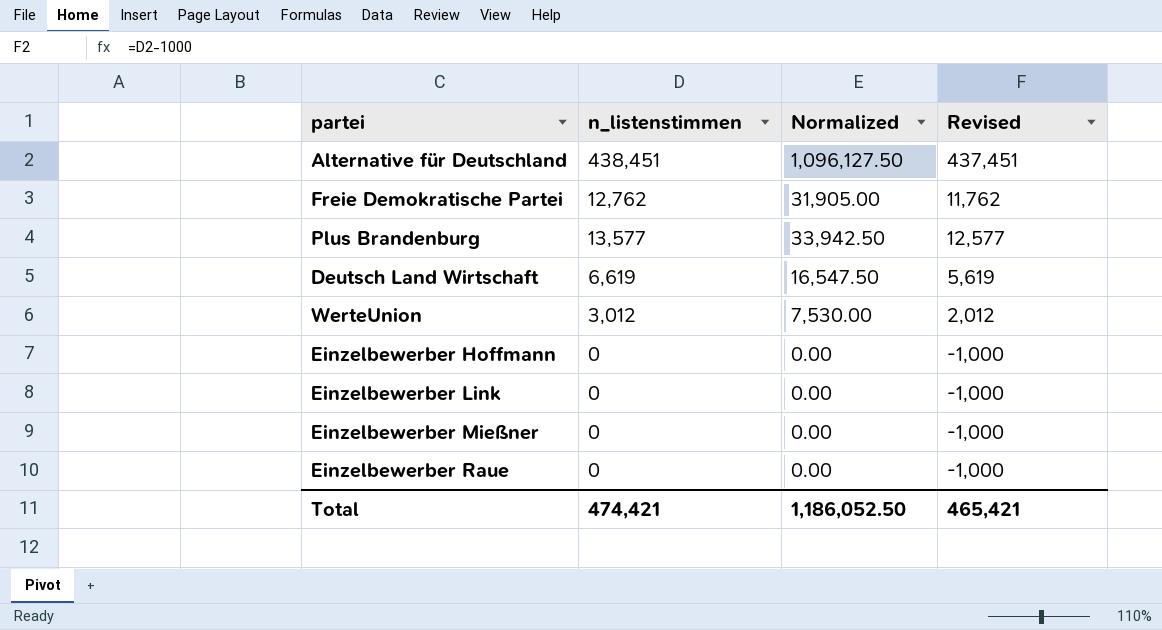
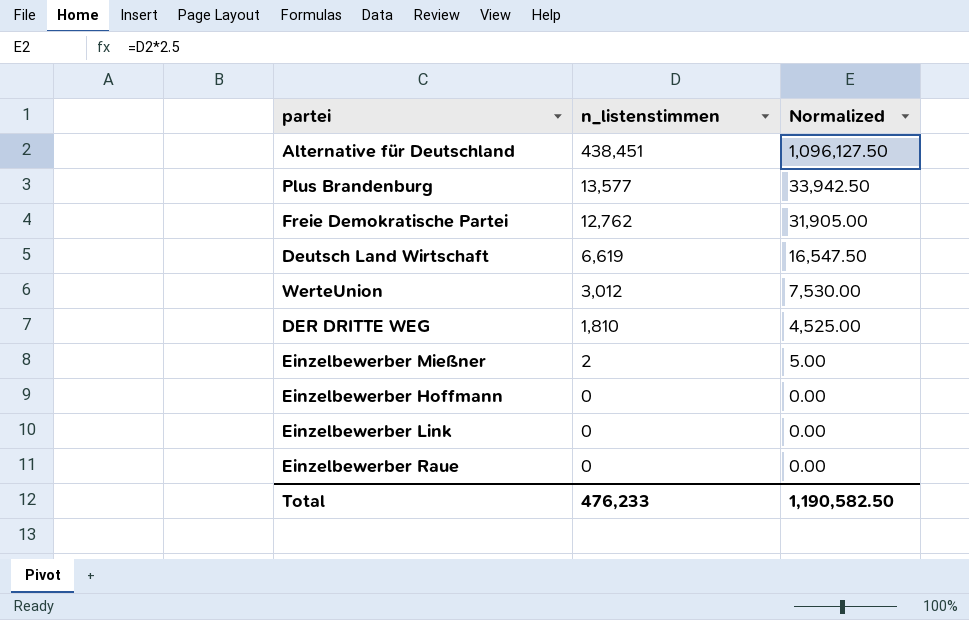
row order: none -> n_listenstimmen descending
column Revised | formula: [n_listenstimmen] - 1000 -> none
row DER DRITTE WEG: none -> 1,810 | 4,525.00
Einzelbewerber Mießner | n_listenstimmen: 0 -> 2
Einzelbewerber Mießner | Normalized: 0.00 -> 5.00
Total | n_listenstimmen: 474,421 -> 476,233
Total | Normalized: 1,186,052.50 -> 1,190,582.50

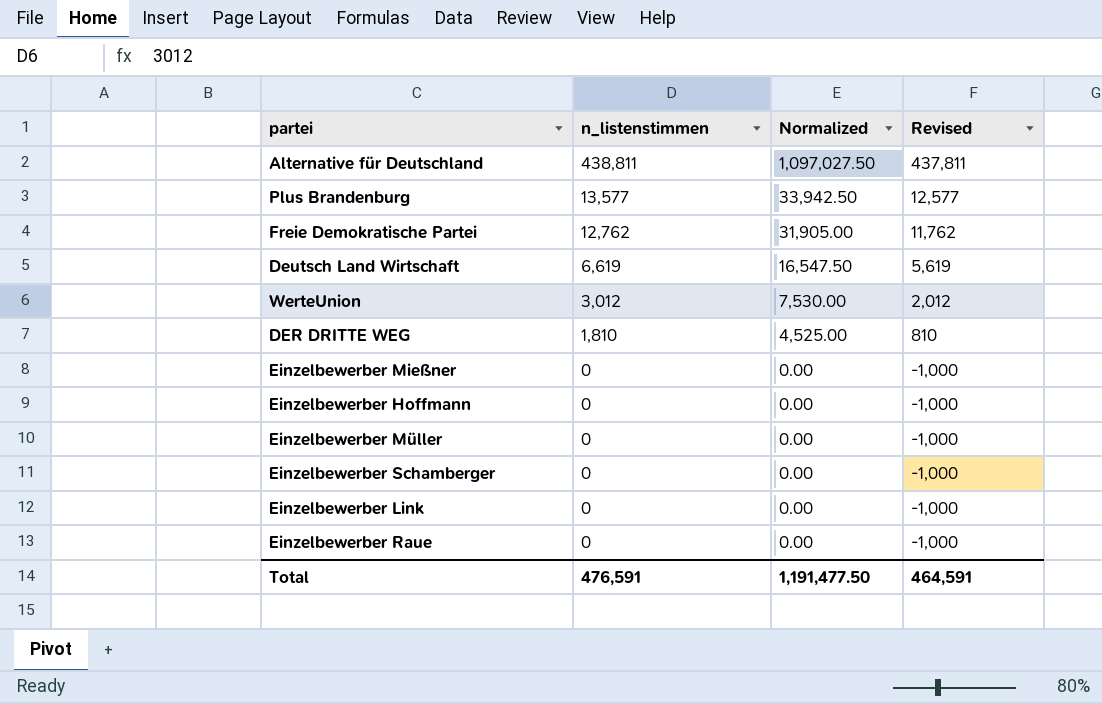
column Revised | formula: none -> [n_listenstimmen] - 1000
Alternative für Deutschland | n_listenstimmen: 438,451 -> 438,811
Alternative für Deutschland | Normalized: 1,096,127.50 -> 1,097,027.50
Einzelbewerber Mießner | n_listenstimmen: 2 -> 0
Einzelbewerber Mießner | Normalized: 5.00 -> 0.00
row Einzelbewerber Müller: none -> 0 | 0.00 | -1,000
row Einzelbewerber Schamberger: none -> 0 | 0.00 | -1,000
Total | n_listenstimmen: 476,233 -> 476,591
Total | Normalized: 1,190,582.50 -> 1,191,477.50

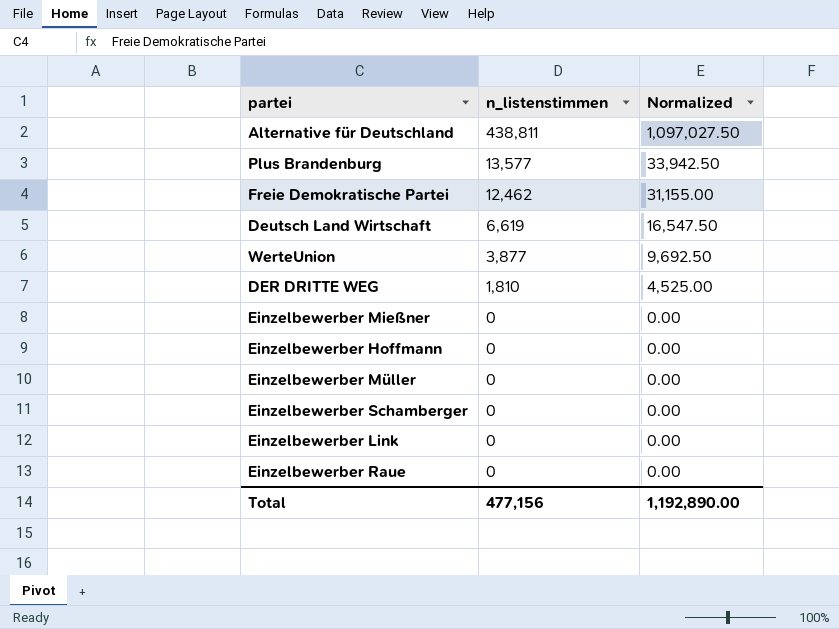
column Revised | formula: [n_listenstimmen] - 1000 -> none
Freie Demokratische Partei | n_listenstimmen: 12,762 -> 12,462
Freie Demokratische Partei | Normalized: 31,905.00 -> 31,155.00
WerteUnion | n_listenstimmen: 3,012 -> 3,877
WerteUnion | Normalized: 7,530.00 -> 9,692.50
Total | n_listenstimmen: 476,591 -> 477,156
Total | Normalized: 1,191,477.50 -> 1,192,890.00

